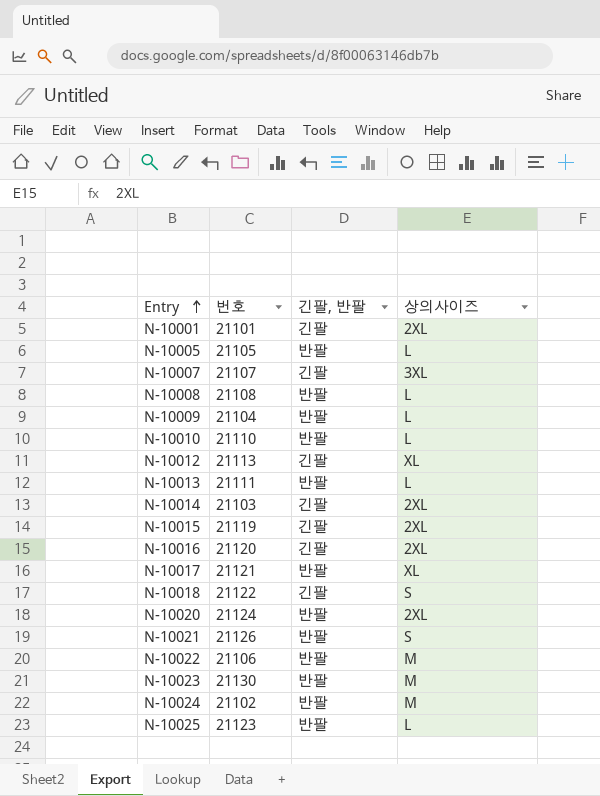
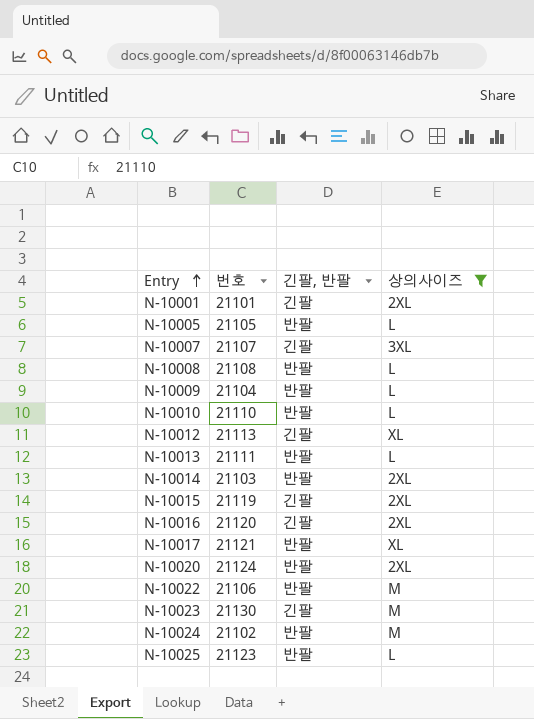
filter: none -> 상의사이즈 != S
N-10014 | 긴팔, 반팔: 긴팔 -> 반팔
N-10023 | 긴팔, 반팔: 반팔 -> 긴팔

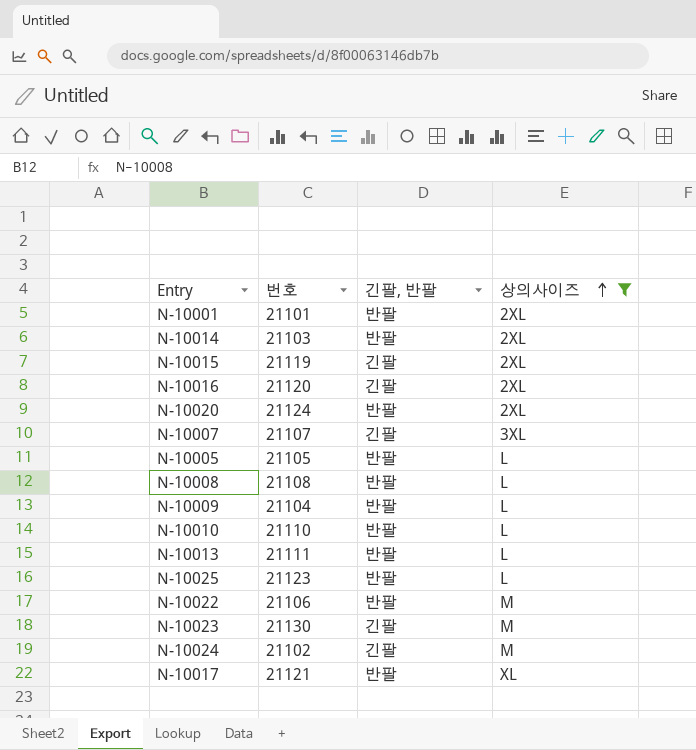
row order: Entry ascending -> 상의사이즈 ascending
row N-10012: 21113 | 긴팔 | XL -> none
N-10001 | 긴팔, 반팔: 긴팔 -> 반팔
N-10024 | 긴팔, 반팔: 반팔 -> 긴팔

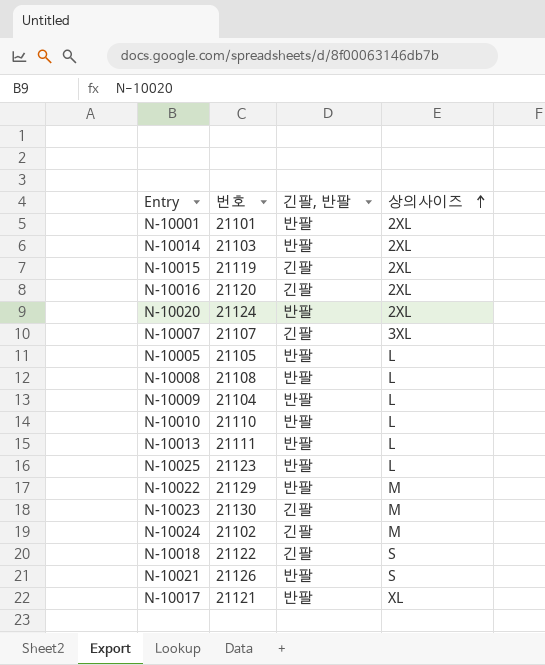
filter: 상의사이즈 != S -> none
N-10022 | 번호: 21106 -> 21129

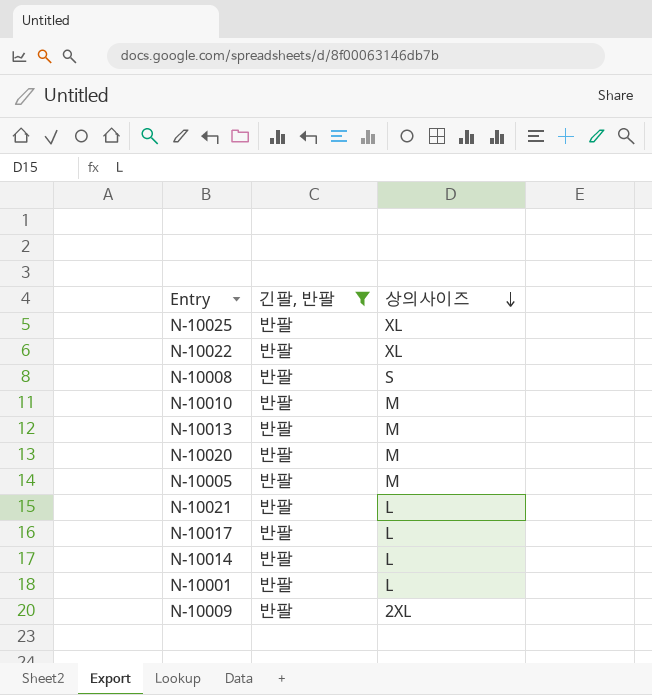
filter: none -> 긴팔, 반팔 = 반팔
row order: 상의사이즈 ascending -> 상의사이즈 descending
column 번호 | position: 2 -> none
N-10025 | 상의사이즈: L -> XL
N-10022 | 상의사이즈: M -> XL
N-10008 | 상의사이즈: L -> S
N-10010 | 상의사이즈: L -> M
N-10013 | 상의사이즈: L -> M
N-10020 | 상의사이즈: 2XL -> M
N-10005 | 상의사이즈: L -> M
N-10021 | 상의사이즈: S -> L
N-10017 | 상의사이즈: XL -> L
N-10014 | 상의사이즈: 2XL -> L
N-10001 | 상의사이즈: 2XL -> L
N-10009 | 상의사이즈: L -> 2XL

